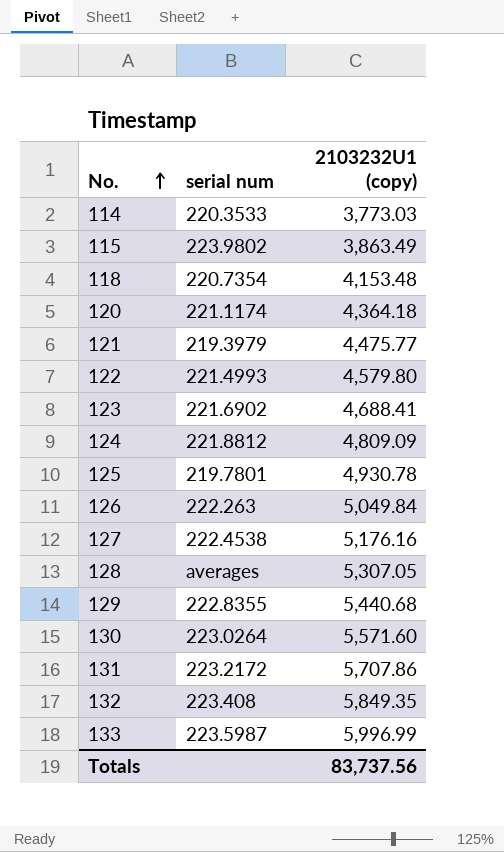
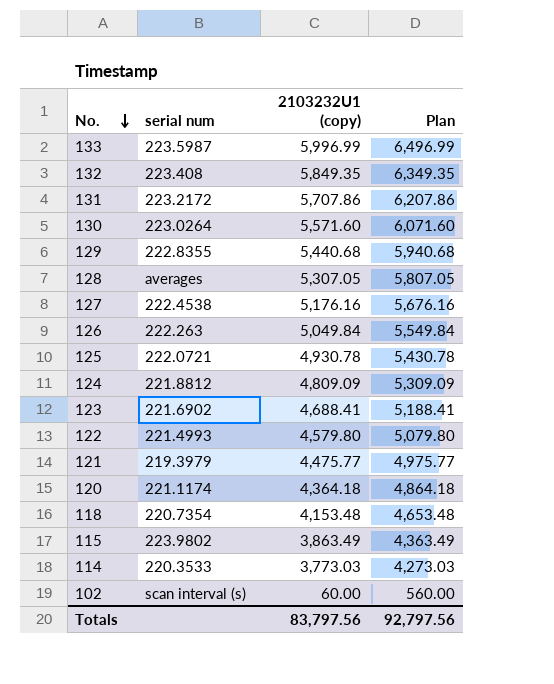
row order: No. ascending -> No. descending
column Plan | formula: none -> [2103232U1 (copy)] + 500
125 | serial num: 219.7801 -> 222.0721
row 102: none -> scan interval (s) | 60.00 | 560.00
Totals | 2103232U1 (copy): 83,737.56 -> 83,797.56

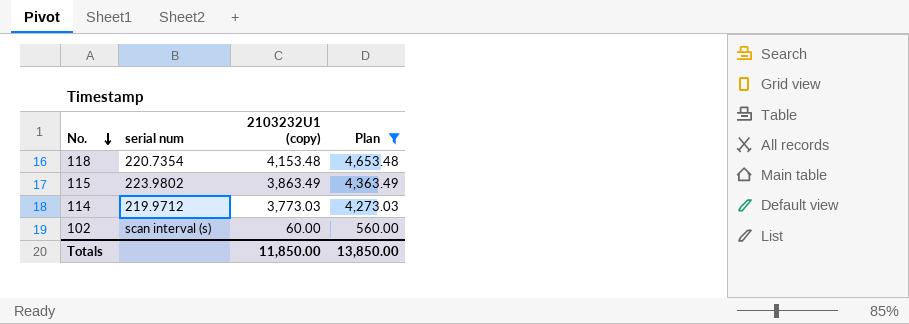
filter: none -> Plan <= 4,653.48
114 | serial num: 220.3533 -> 219.9712
Totals | 2103232U1 (copy): 83,797.56 -> 11,850.00
Totals | Plan: 92,797.56 -> 13,850.00

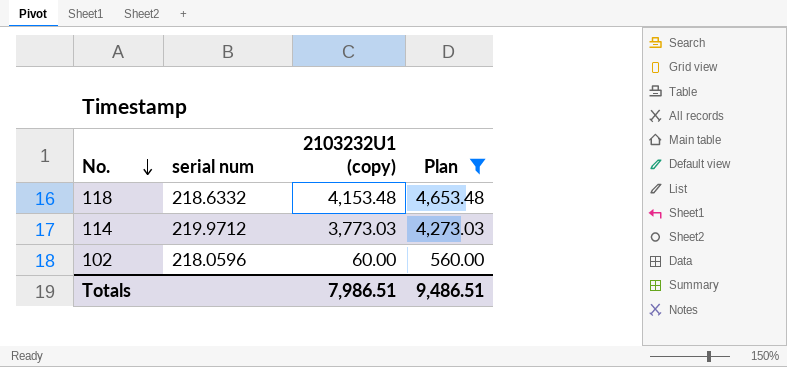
row 115: 223.9802 | 3,863.49 | 4,363.49 -> none
118 | serial num: 220.7354 -> 218.6332
102 | serial num: scan interval (s) -> 218.0596
Totals | 2103232U1 (copy): 11,850.00 -> 7,986.51
Totals | Plan: 13,850.00 -> 9,486.51

